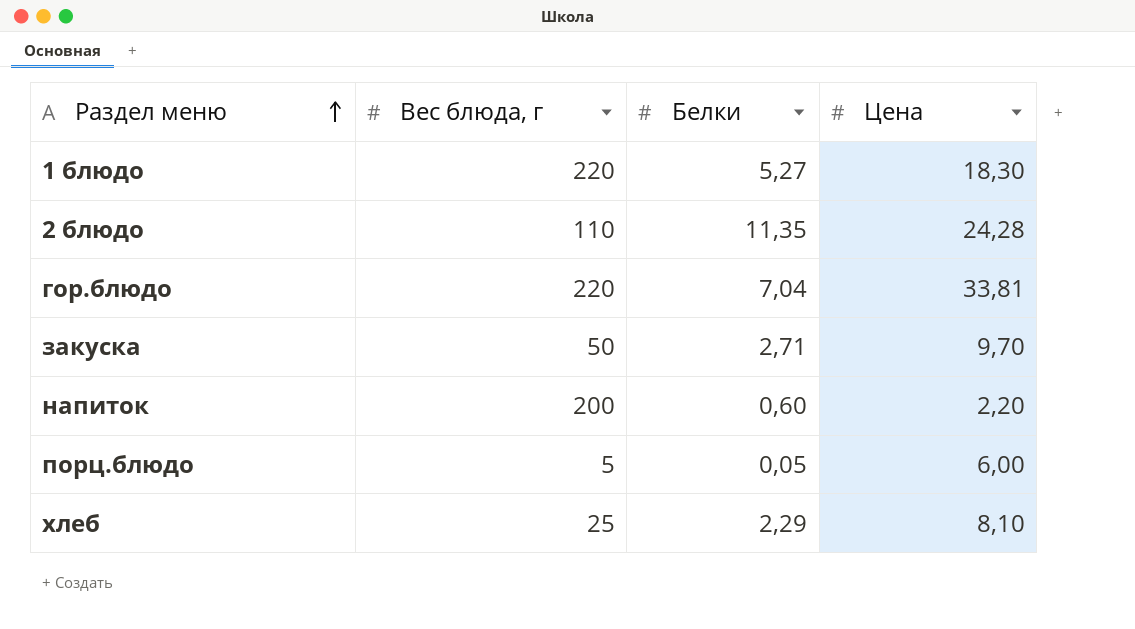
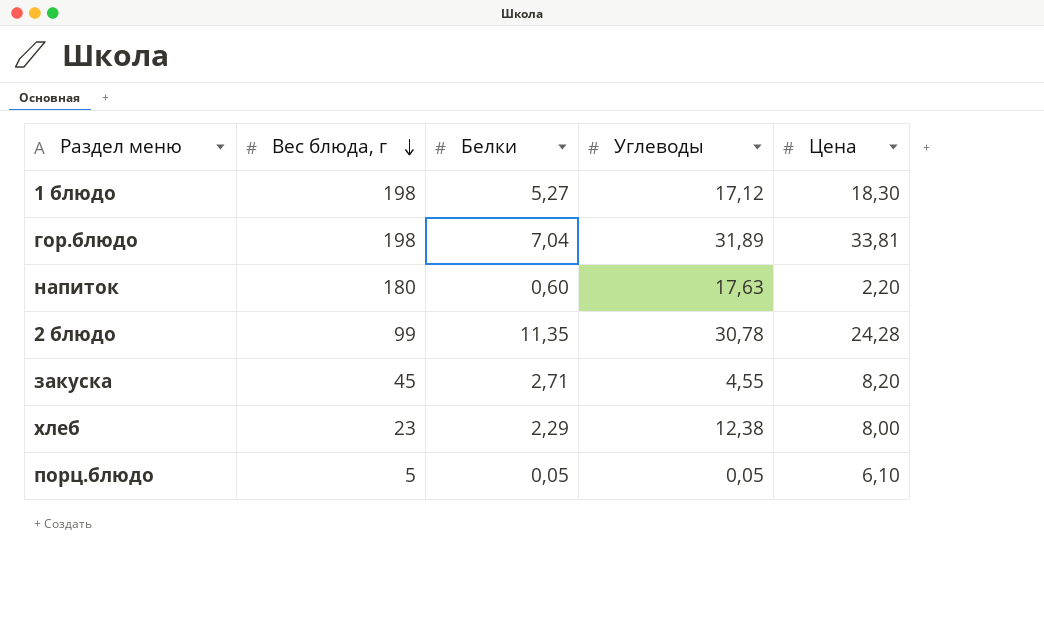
row order: Раздел меню ascending -> Вес блюда, г descending
column Углеводы | position: none -> 4
1 блюдо | Вес блюда, г: 220 -> 198
гор.блюдо | Вес блюда, г: 220 -> 198
напиток | Вес блюда, г: 200 -> 180
2 блюдо | Вес блюда, г: 110 -> 99
закуска | Вес блюда, г: 50 -> 45
закуска | Цена: 9,70 -> 8,20
хлеб | Вес блюда, г: 25 -> 23
хлеб | Цена: 8,10 -> 8,00
порц.блюдо | Цена: 6,00 -> 6,10

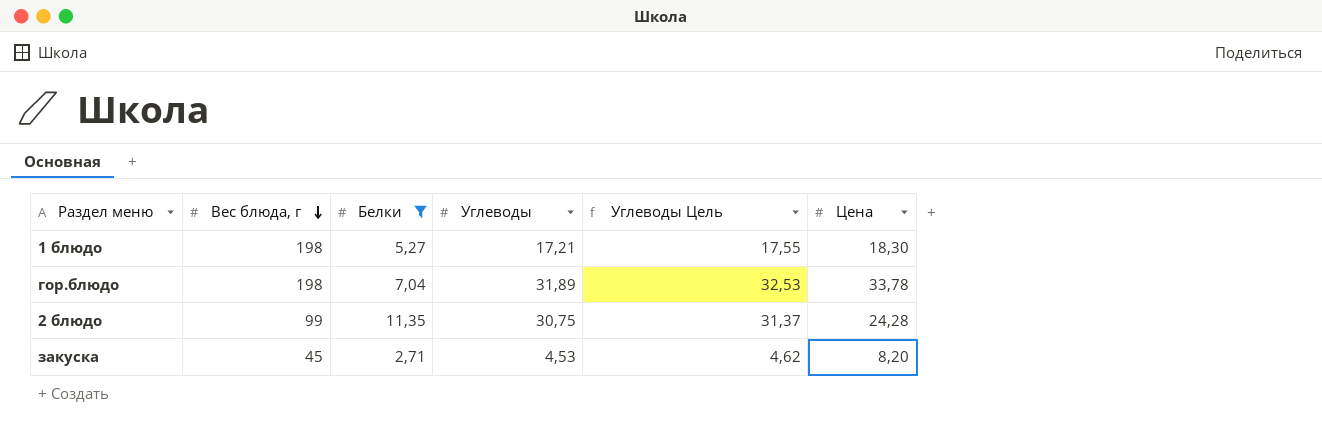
filter: none -> Белки >= 2,71
column Углеводы Цель | formula: none -> [Углеводы] * 1,02
1 блюдо | Углеводы: 17,12 -> 17,21
гор.блюдо | Цена: 33,81 -> 33,78
2 блюдо | Углеводы: 30,78 -> 30,75
закуска | Углеводы: 4,55 -> 4,53

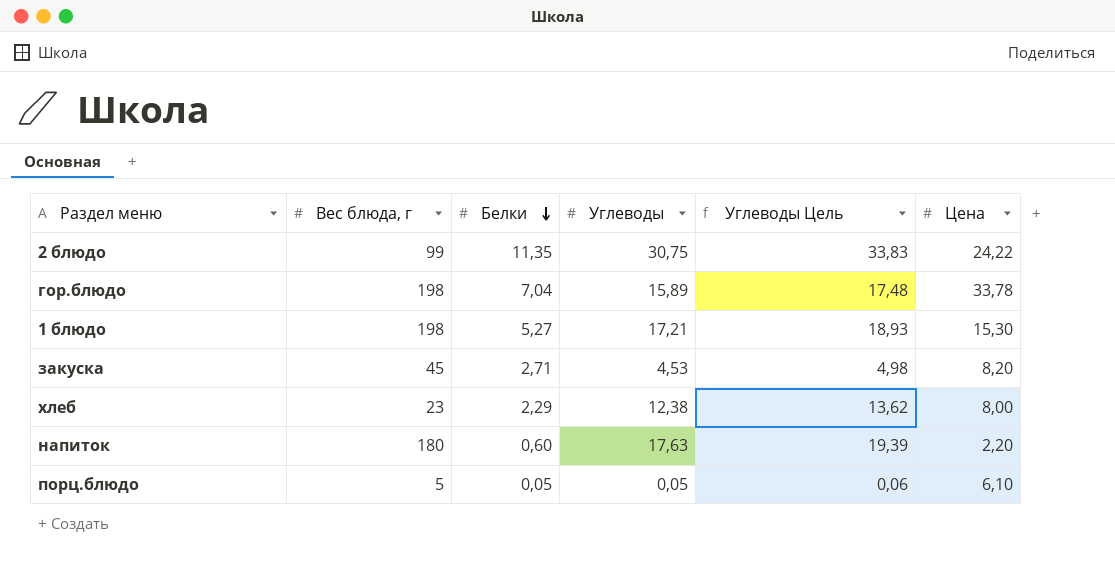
filter: Белки >= 2,71 -> none
row order: Вес блюда, г descending -> Белки descending
column Углеводы Цель | formula: [Углеводы] * 1,02 -> [Углеводы] * 1,1
2 блюдо | Цена: 24,28 -> 24,22
гор.блюдо | Углеводы: 31,89 -> 15,89
1 блюдо | Цена: 18,30 -> 15,30

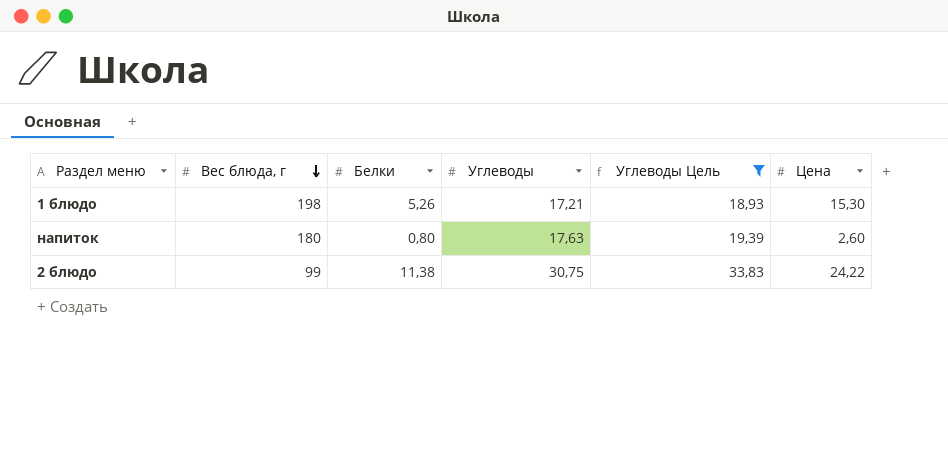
filter: none -> Углеводы Цель >= 18,93
row order: Белки descending -> Вес блюда, г descending
1 блюдо | Белки: 5,27 -> 5,26
напиток | Белки: 0,60 -> 0,80
напиток | Цена: 2,20 -> 2,60
2 блюдо | Белки: 11,35 -> 11,38

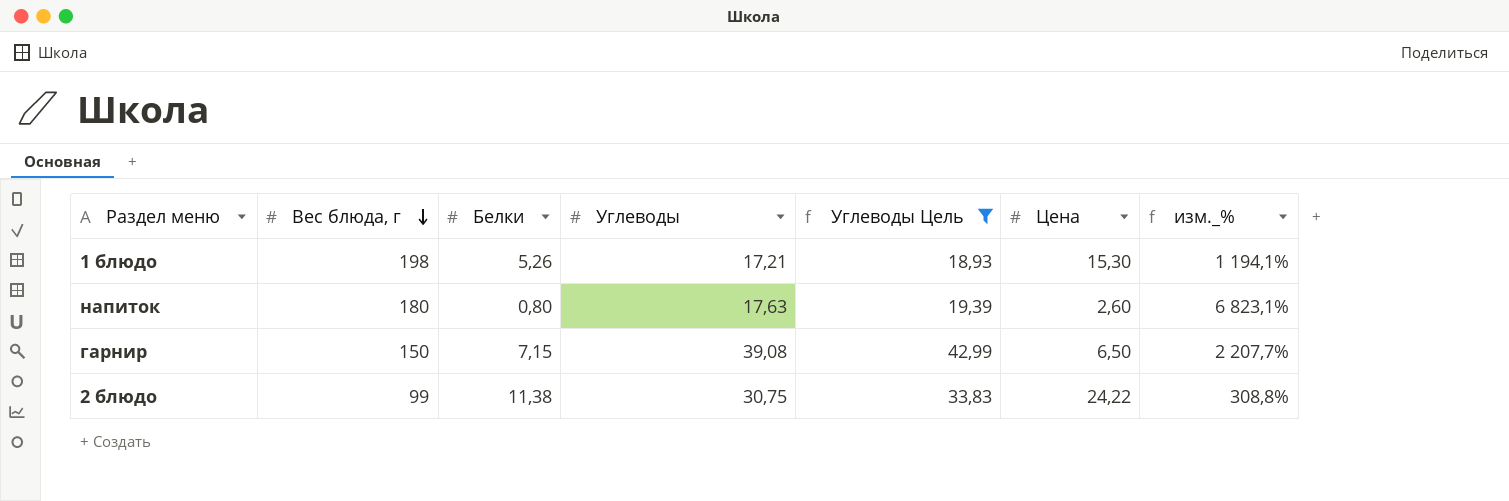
column изм._% | formula: none -> ([Вес блюда, г] - [Цена]) / [Цена]
row гарнир: none -> 150 | 7,15 | 39,08 | 42,99 | 6,50 | 2 207,7%

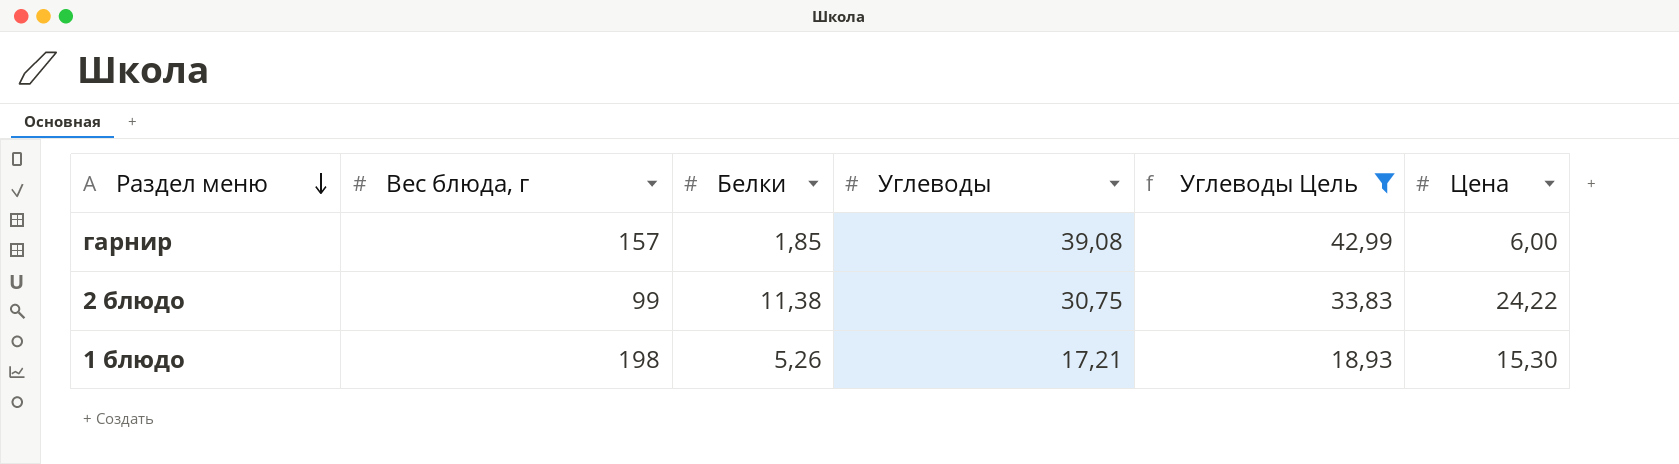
row order: Вес блюда, г descending -> Раздел меню descending
column изм._% | formula: ([Вес блюда, г] - [Цена]) / [Цена] -> none
row напиток: 180 | 0,80 | 17,63 | 19,39 | 2,60 | 6 823,1% -> none
гарнир | Вес блюда, г: 150 -> 157
гарнир | Белки: 7,15 -> 1,85
гарнир | Цена: 6,50 -> 6,00

